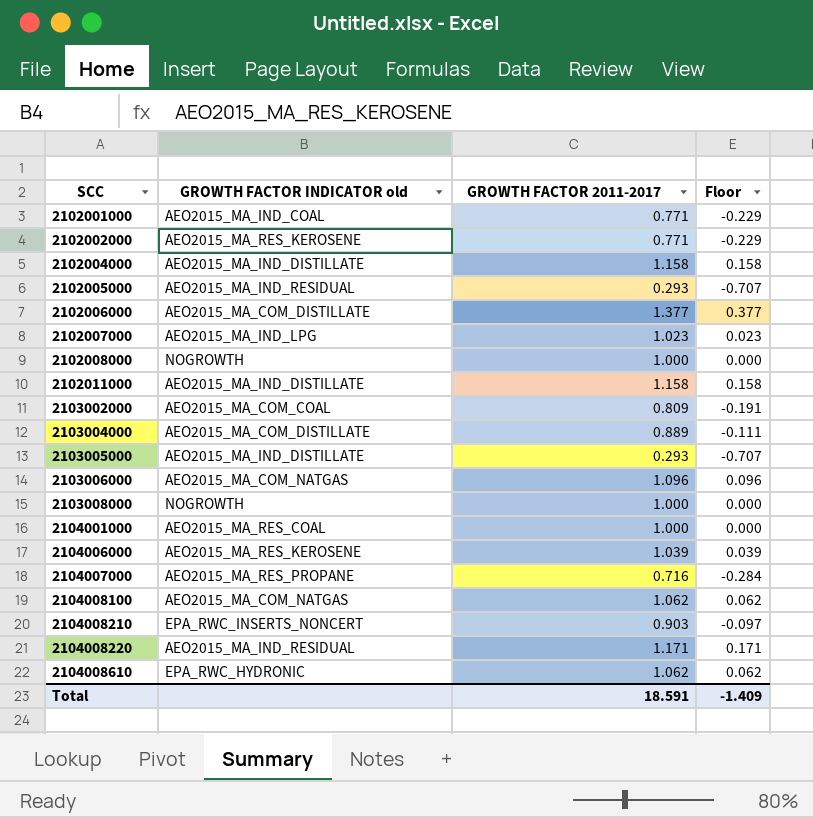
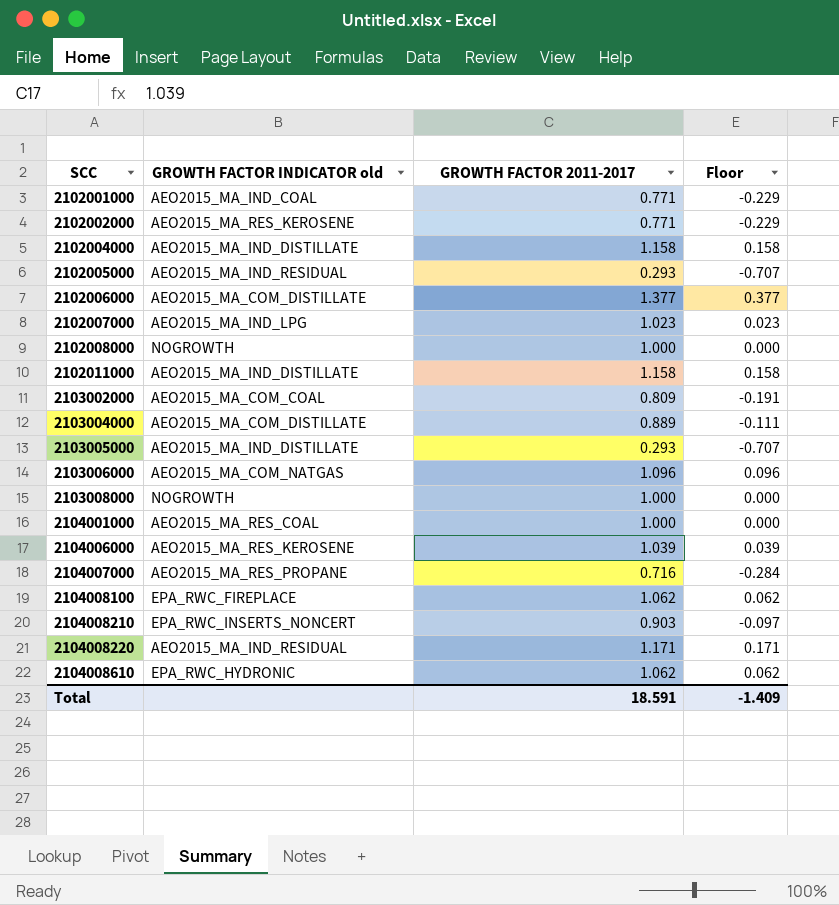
2104008100 | GROWTH FACTOR INDICATOR old: AEO2015_MA_COM_NATGAS -> EPA_RWC_FIREPLACE

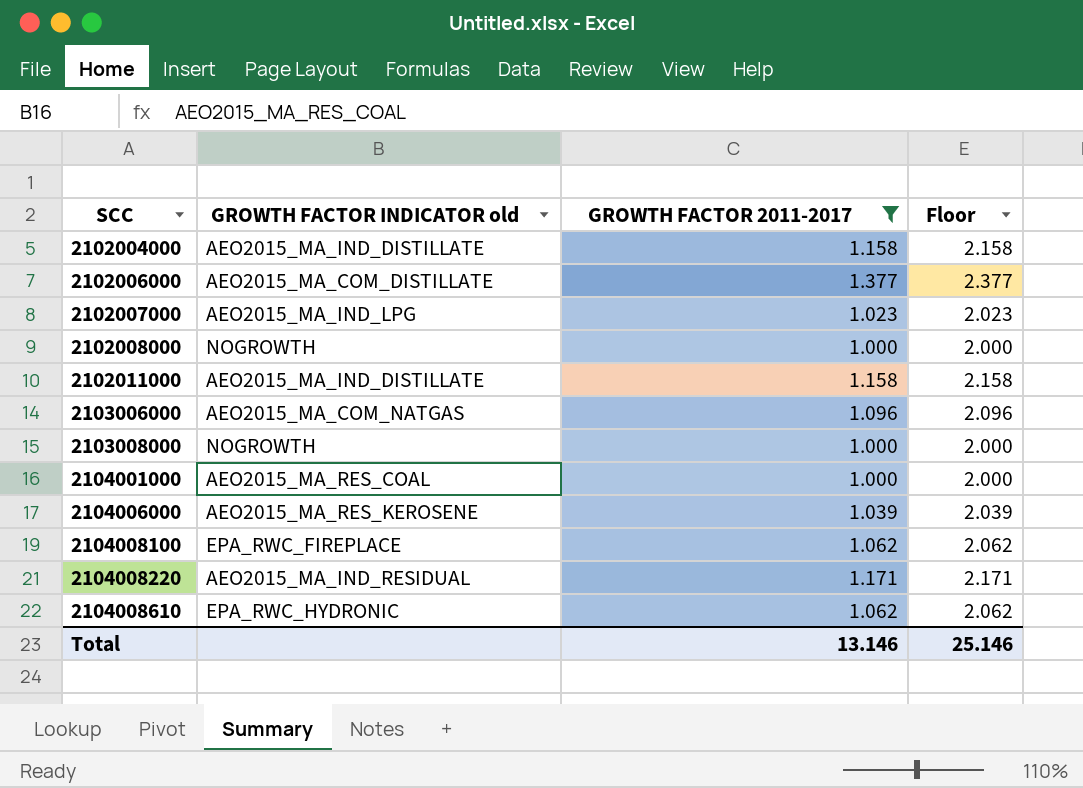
filter: none -> GROWTH FACTOR 2011-2017 >= 1.000
column Floor | formula: [GROWTH FACTOR 2011-2017] - 1 -> [GROWTH FACTOR 2011-2017] + 1
Total | GROWTH FACTOR 2011-2017: 18.591 -> 13.146
Total | Floor: -1.409 -> 25.146

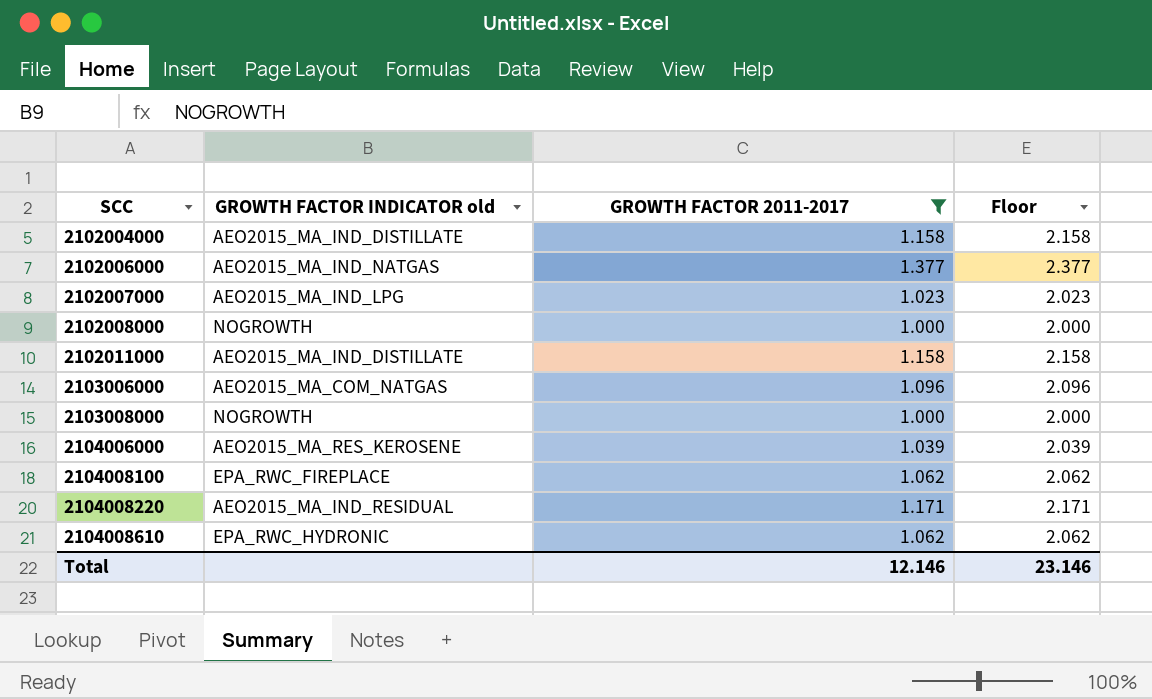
row 2104001000: AEO2015_MA_RES_COAL | 1.000 | 2.000 -> none
2102006000 | GROWTH FACTOR INDICATOR old: AEO2015_MA_COM_DISTILLATE -> AEO2015_MA_IND_NATGAS
Total | GROWTH FACTOR 2011-2017: 13.146 -> 12.146
Total | Floor: 25.146 -> 23.146

